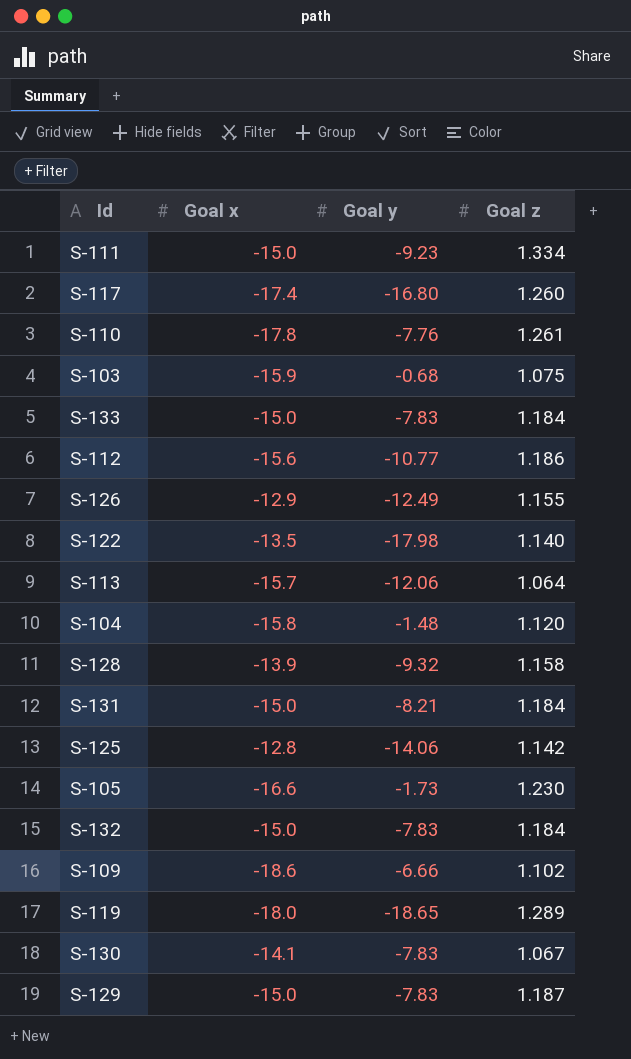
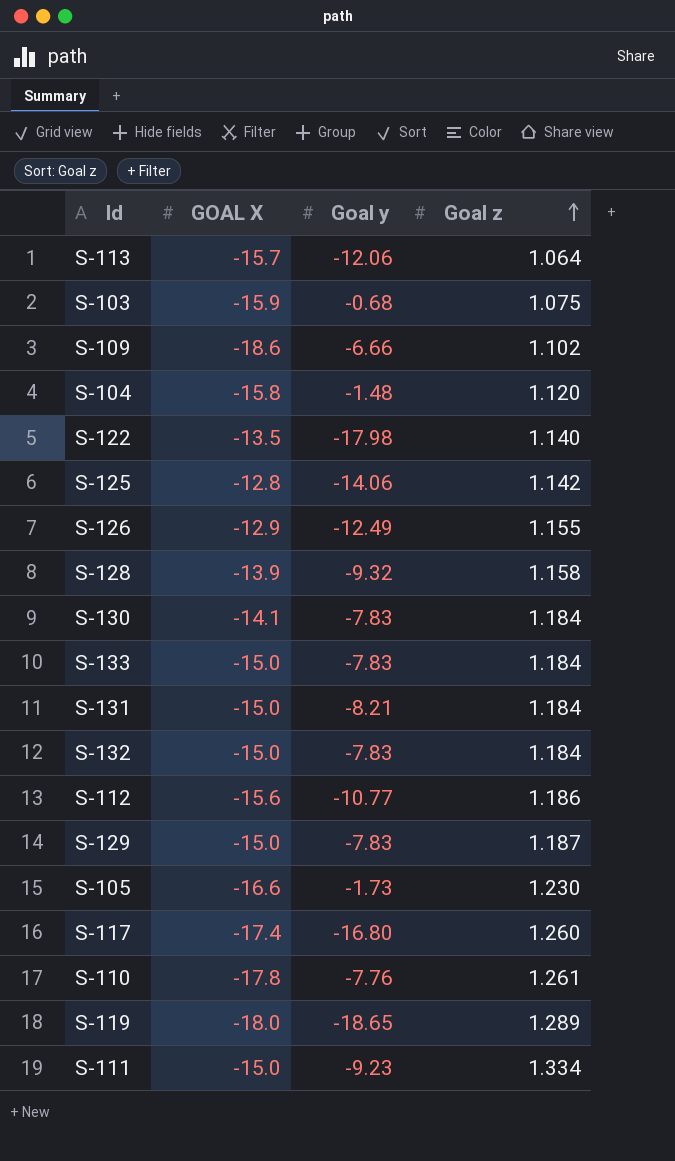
row order: none -> Goal z ascending
column name: Goal x -> GOAL X
S-130 | Goal z: 1.067 -> 1.184

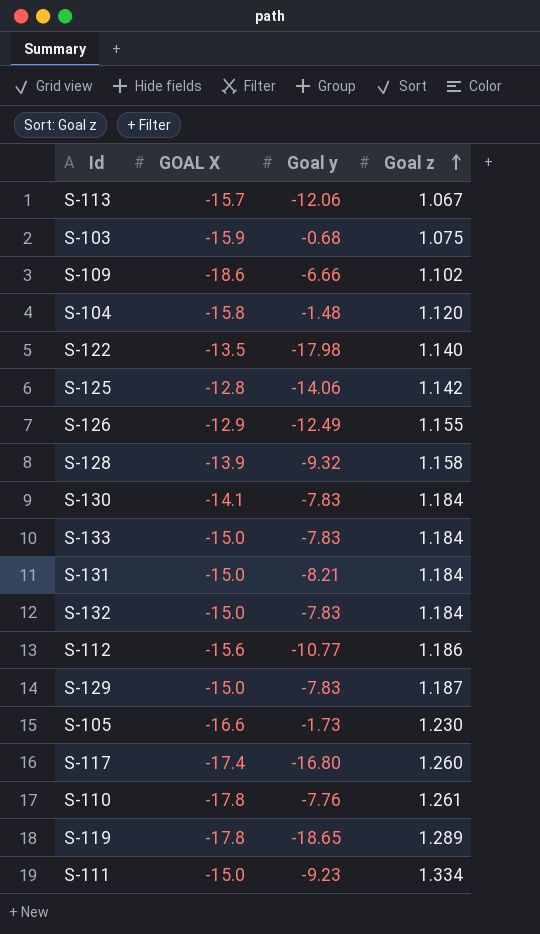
S-113 | Goal z: 1.064 -> 1.067
S-119 | GOAL X: -18.0 -> -17.8

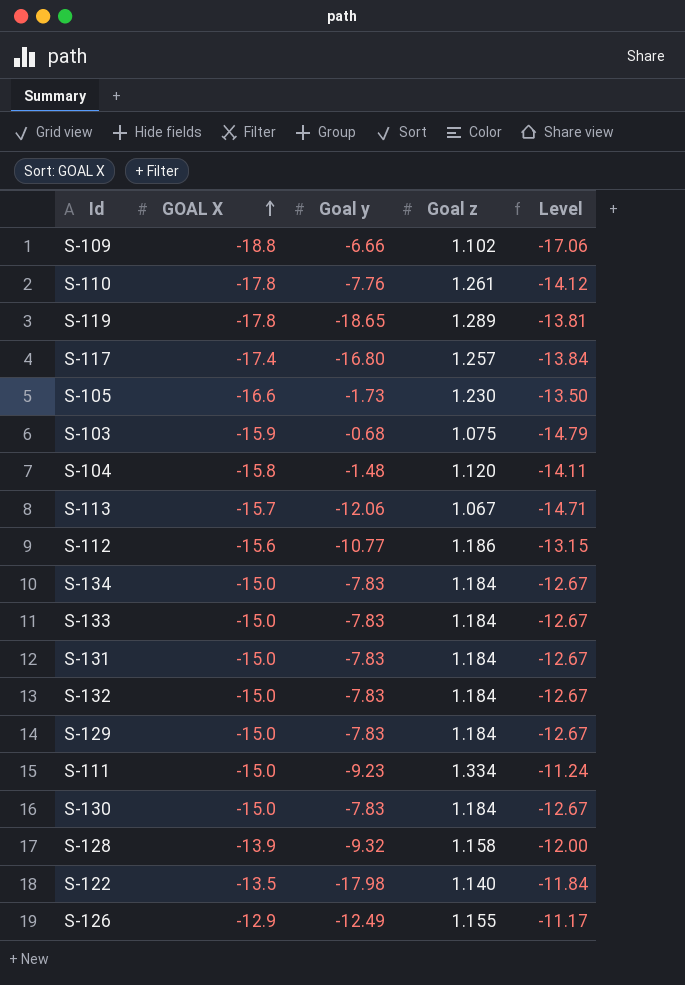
row order: Goal z ascending -> GOAL X ascending
column Level | formula: none -> [GOAL X] / [Goal z]
row S-125: -12.8 | -14.06 | 1.142 -> none
S-109 | GOAL X: -18.6 -> -18.8
S-117 | Goal z: 1.260 -> 1.257
row S-134: none -> -15.0 | -7.83 | 1.184 | -12.67
S-131 | Goal y: -8.21 -> -7.83
S-129 | Goal z: 1.187 -> 1.184
S-130 | GOAL X: -14.1 -> -15.0

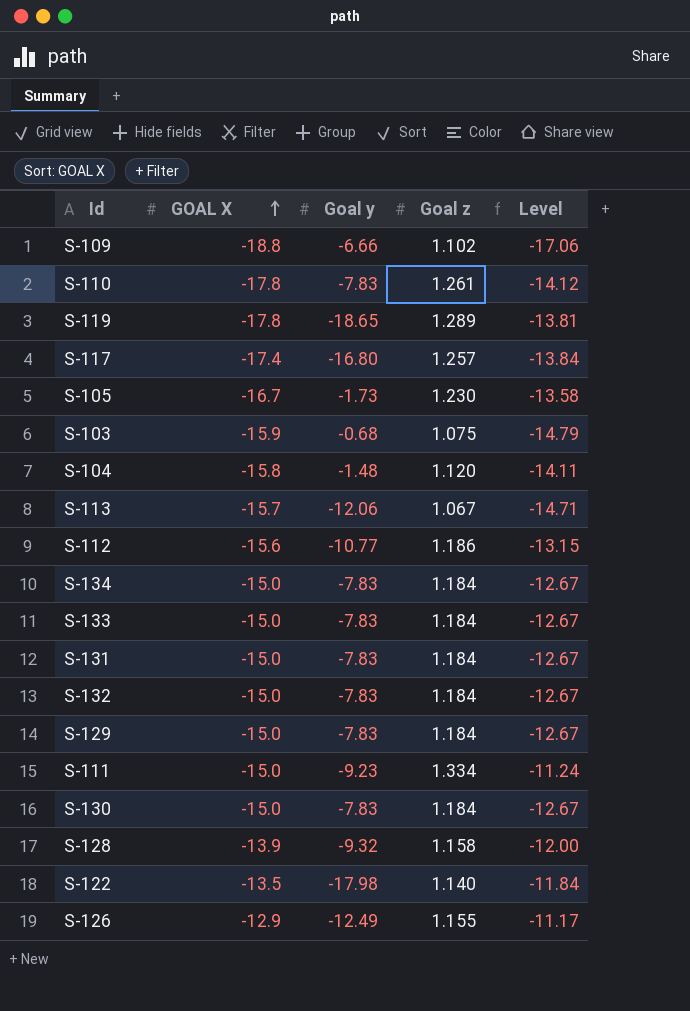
S-110 | Goal y: -7.76 -> -7.83
S-105 | GOAL X: -16.6 -> -16.7
S-105 | Level: -13.50 -> -13.58

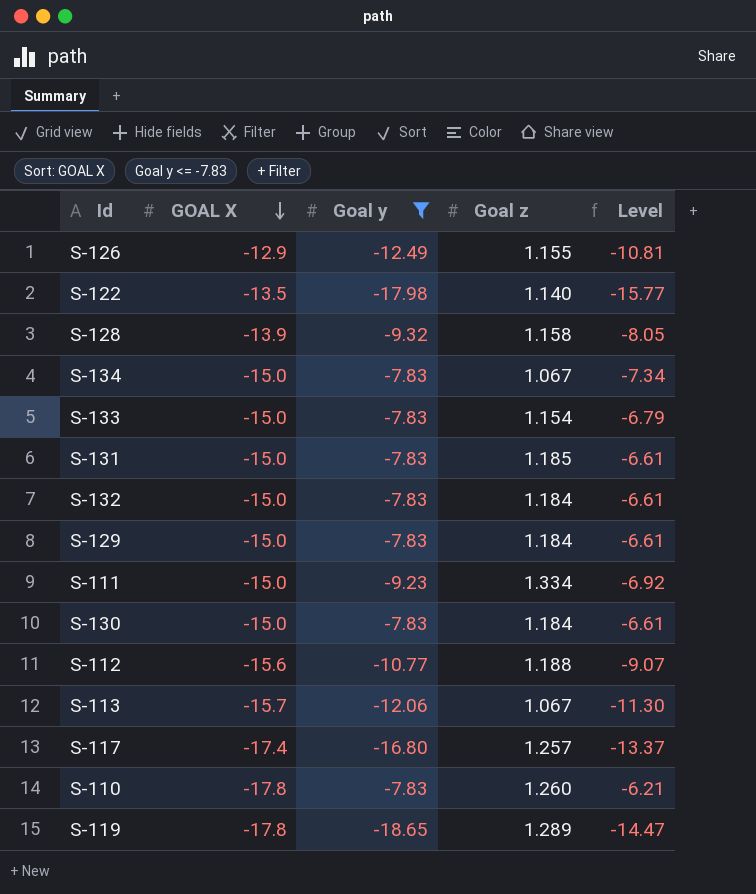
filter: none -> Goal y <= -7.83
row order: GOAL X ascending -> GOAL X descending
column Level | formula: [GOAL X] / [Goal z] -> [Goal y] / [Goal z]
S-134 | Goal z: 1.184 -> 1.067
S-133 | Goal z: 1.184 -> 1.154
S-131 | Goal z: 1.184 -> 1.185
S-112 | Goal z: 1.186 -> 1.188
S-110 | Goal z: 1.261 -> 1.260

